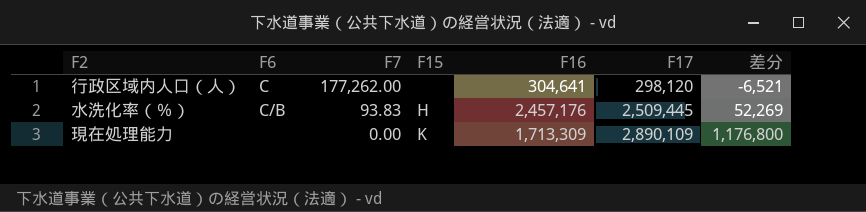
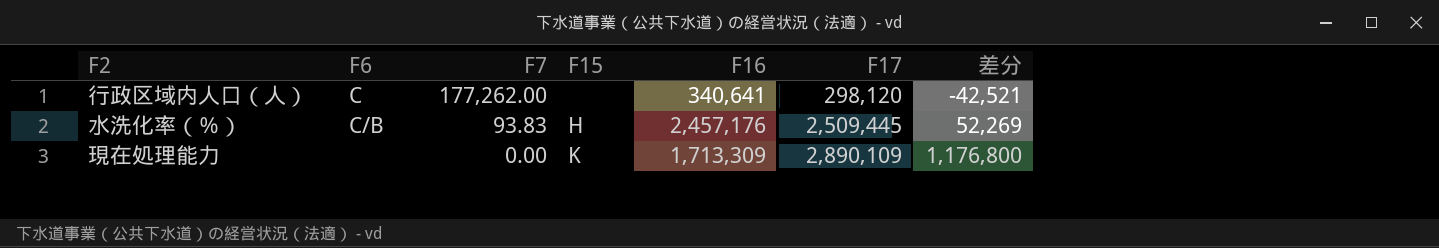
行政区域内人口（人） | F16: 304,641 -> 340,641
行政区域内人口（人） | 差分: -6,521 -> -42,521

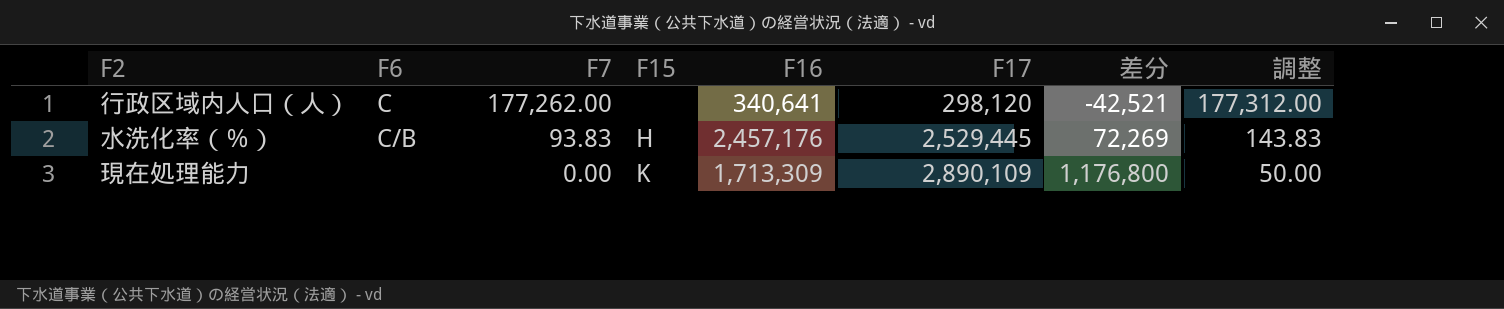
column 調整 | formula: none -> [F7] + 50
水洗化率（％） | F17: 2,509,445 -> 2,529,445
水洗化率（％） | 差分: 52,269 -> 72,269

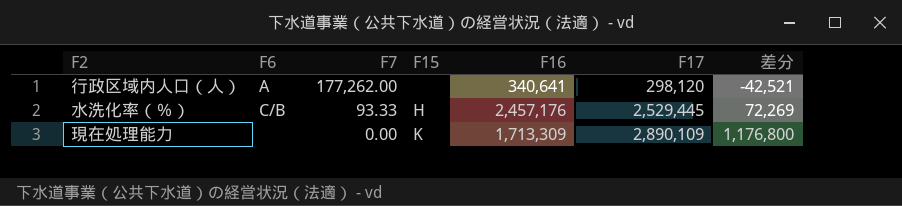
column 調整 | formula: [F7] + 50 -> none
行政区域内人口（人） | F6: C -> A
水洗化率（％） | F7: 93.83 -> 93.33

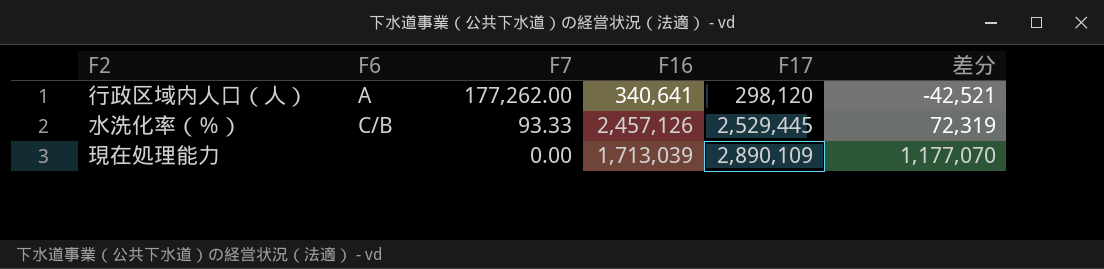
column F15 | position: 4 -> none
水洗化率（％） | F16: 2,457,176 -> 2,457,126
水洗化率（％） | 差分: 72,269 -> 72,319
現在処理能力 | F16: 1,713,309 -> 1,713,039
現在処理能力 | 差分: 1,176,800 -> 1,177,070

